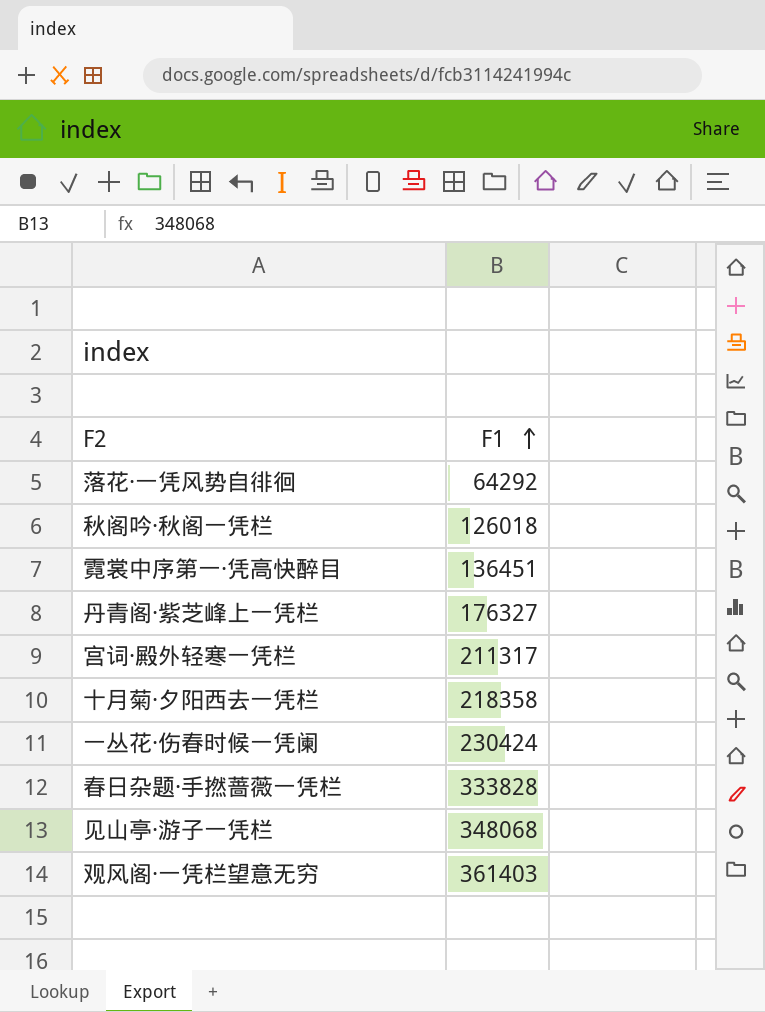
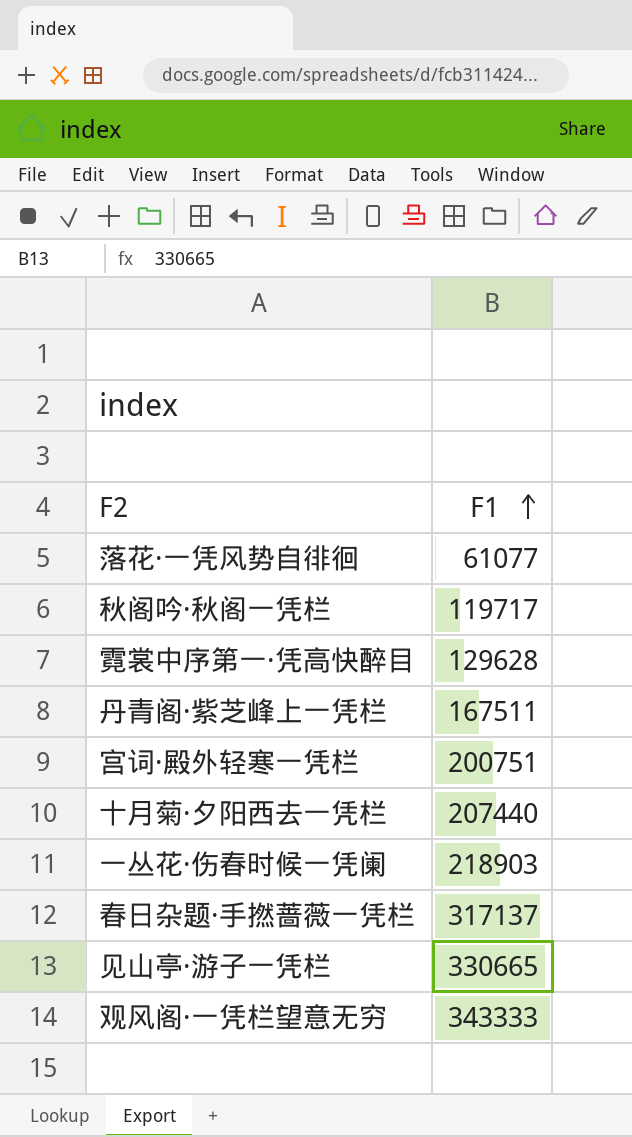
落花·一凭风势自徘徊 | F1: 64292 -> 61077
秋阁吟·秋阁一凭栏 | F1: 126018 -> 119717
霓裳中序第一·凭高快醉目 | F1: 136451 -> 129628
丹青阁·紫芝峰上一凭栏 | F1: 176327 -> 167511
宫词·殿外轻寒一凭栏 | F1: 211317 -> 200751
十月菊·夕阳西去一凭栏 | F1: 218358 -> 207440
一丛花·伤春时候一凭阑 | F1: 230424 -> 218903
春日杂题·手撚蔷薇一凭栏 | F1: 333828 -> 317137
见山亭·游子一凭栏 | F1: 348068 -> 330665
观风阁·一凭栏望意无穷 | F1: 361403 -> 343333

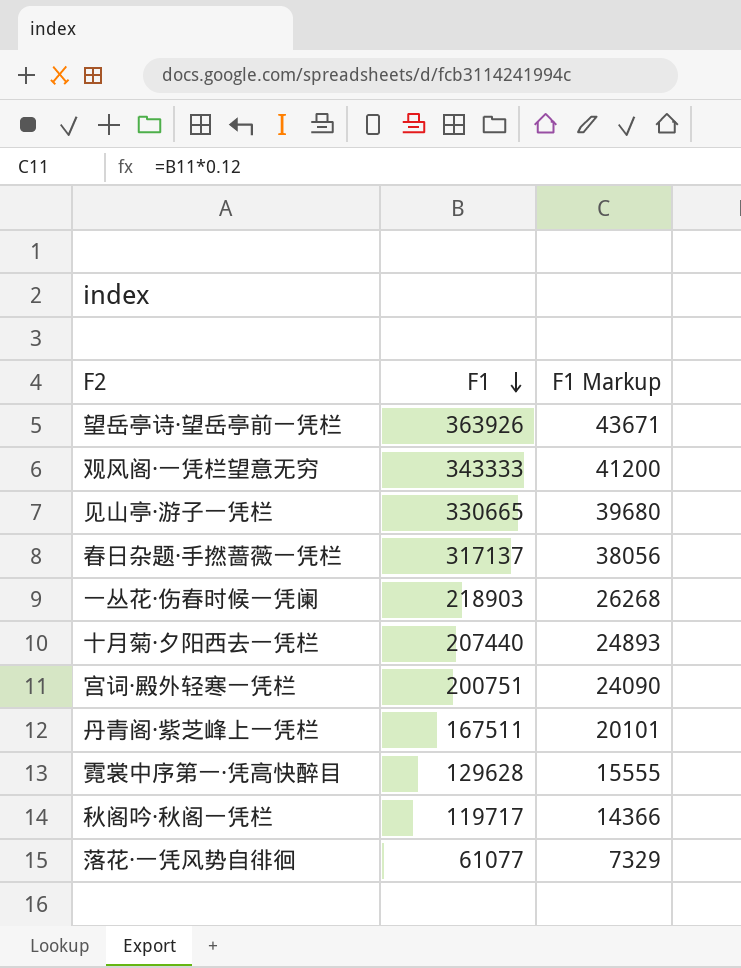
row order: F1 ascending -> F1 descending
column F1 Markup | formula: none -> [F1] * 0.12
row 望岳亭诗·望岳亭前一凭栏: none -> 363926 | 43671

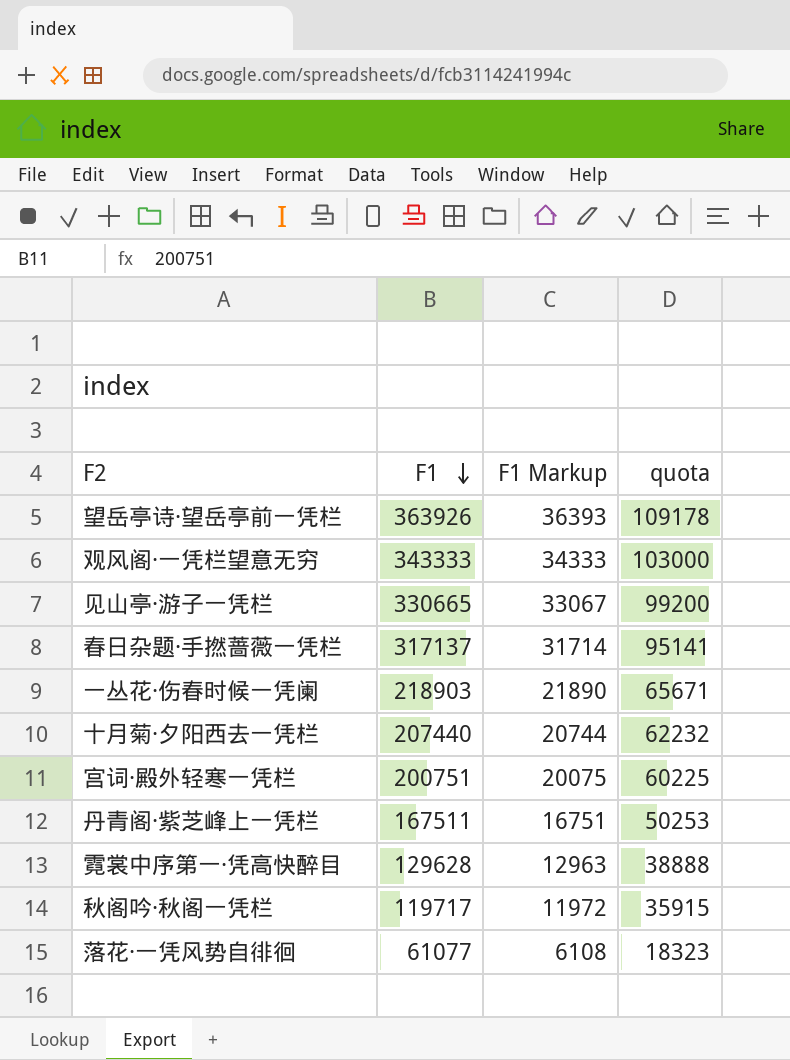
column F1 Markup | formula: [F1] * 0.12 -> [F1] * 0.1
column quota | formula: none -> [F1] * 0.3

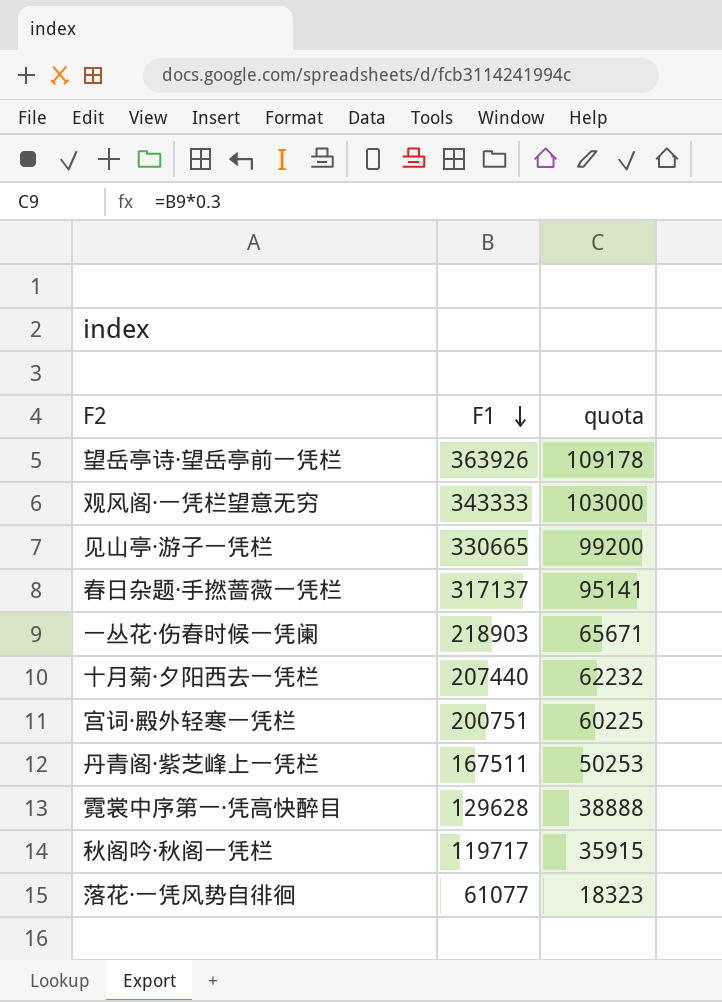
column F1 Markup | formula: [F1] * 0.1 -> none

